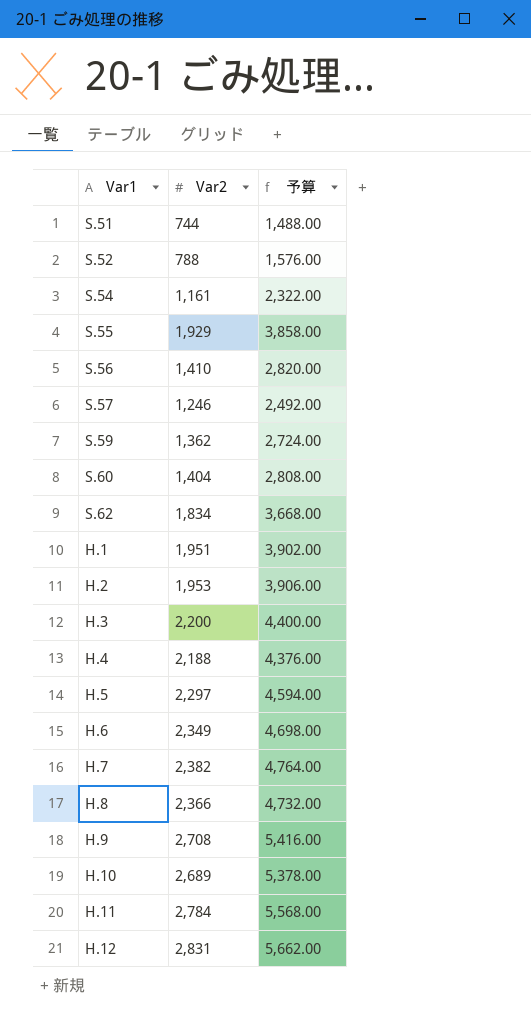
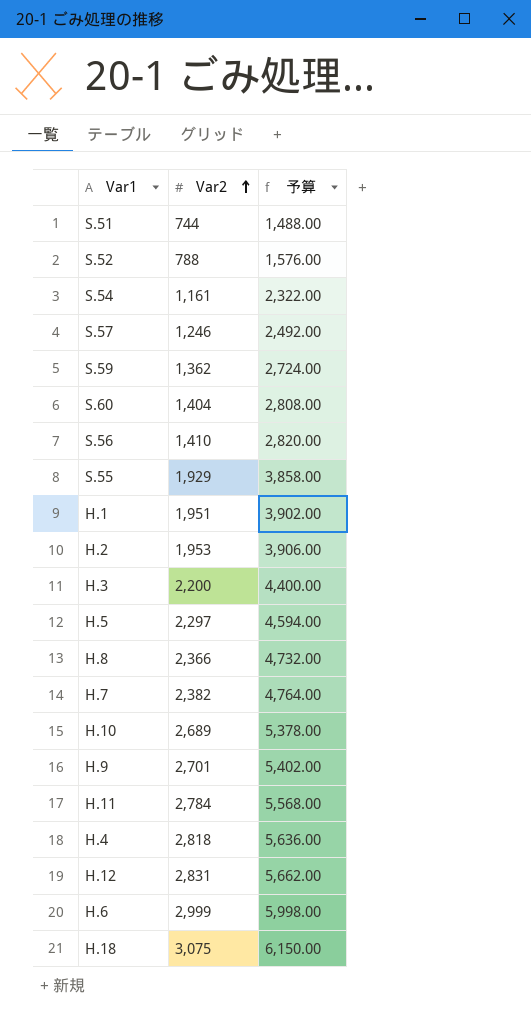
row order: none -> Var2 ascending
row S.62: 1,834 | 3,668.00 -> none
H.9 | Var2: 2,708 -> 2,701
H.9 | 予算: 5,416.00 -> 5,402.00
H.4 | Var2: 2,188 -> 2,818
H.4 | 予算: 4,376.00 -> 5,636.00
H.6 | Var2: 2,349 -> 2,999
H.6 | 予算: 4,698.00 -> 5,998.00
row H.18: none -> 3,075 | 6,150.00

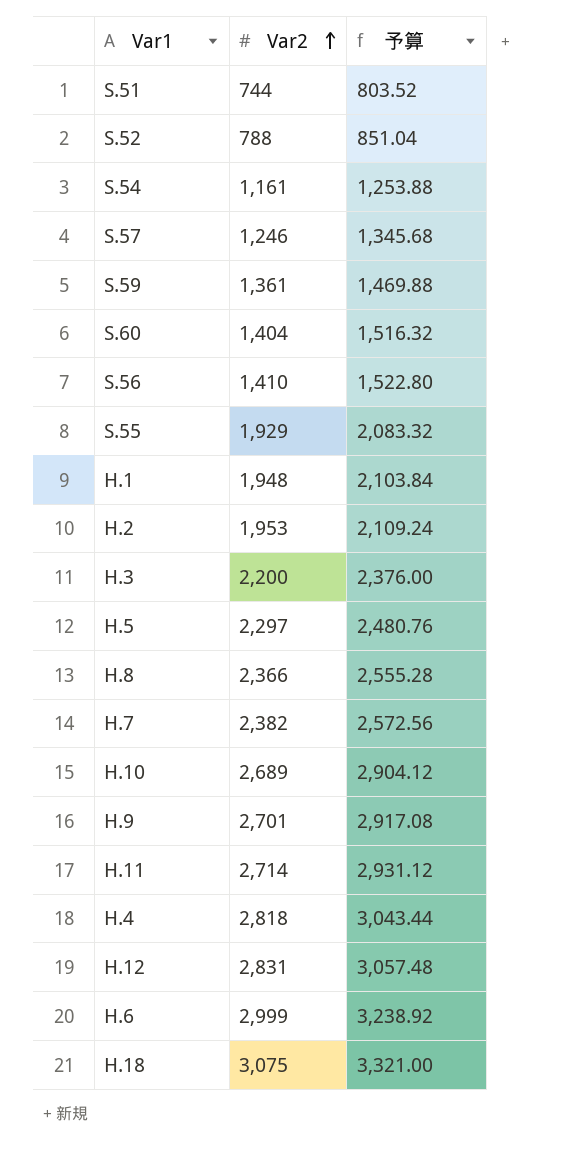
column 予算 | formula: [Var2] * 2 -> [Var2] * 1.08
S.59 | Var2: 1,362 -> 1,361
H.1 | Var2: 1,951 -> 1,948
H.11 | Var2: 2,784 -> 2,714

